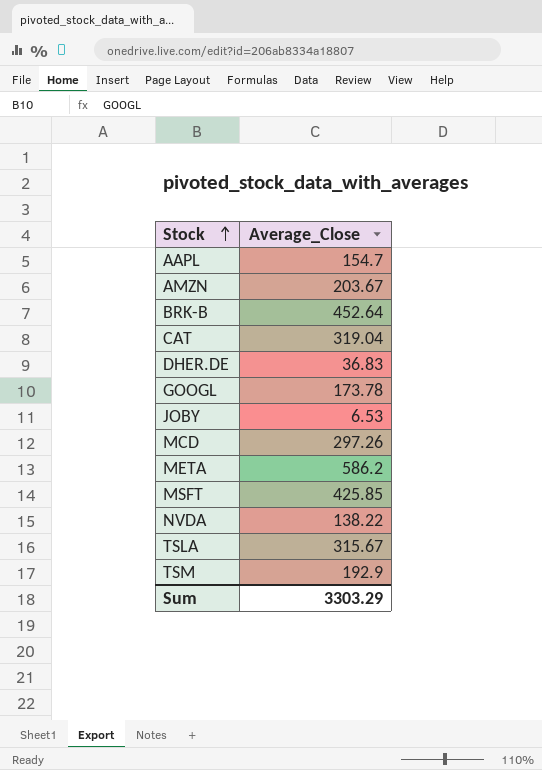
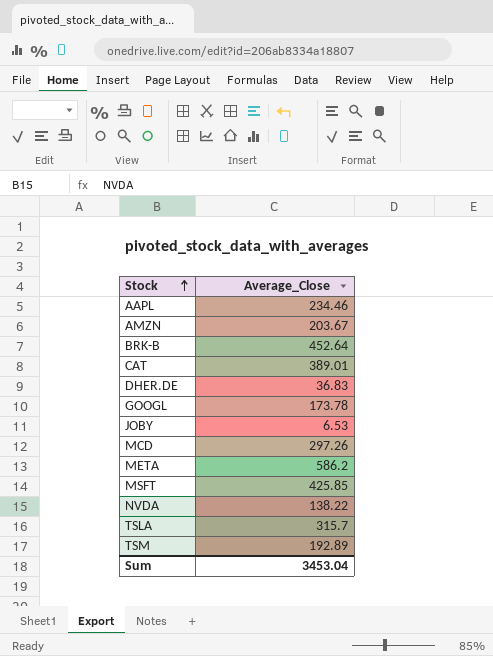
AAPL | Average_Close: 154.7 -> 234.46
CAT | Average_Close: 319.04 -> 389.01
TSLA | Average_Close: 315.67 -> 315.7
TSM | Average_Close: 192.9 -> 192.89
Sum | Average_Close: 3303.29 -> 3453.04

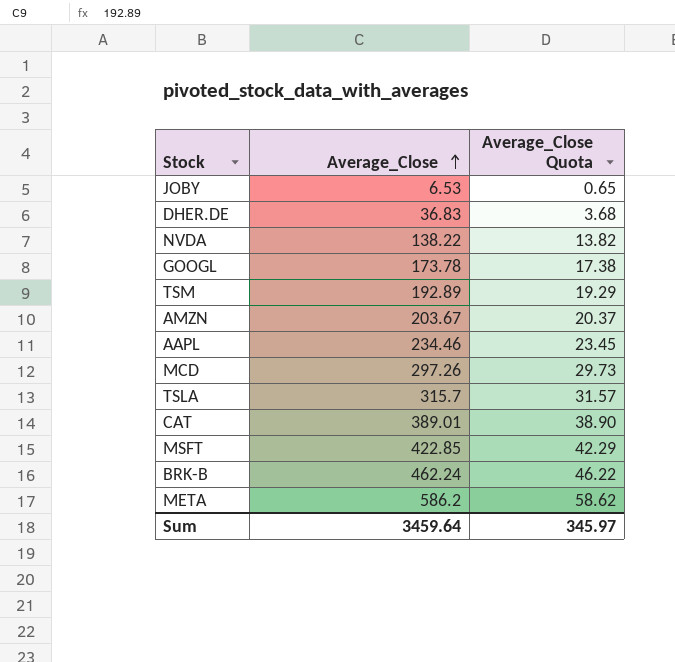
row order: Stock ascending -> Average_Close ascending
column Average_Close Quota | formula: none -> [Average_Close] * 0.1
MSFT | Average_Close: 425.85 -> 422.85
BRK-B | Average_Close: 452.64 -> 462.24
Sum | Average_Close: 3453.04 -> 3459.64

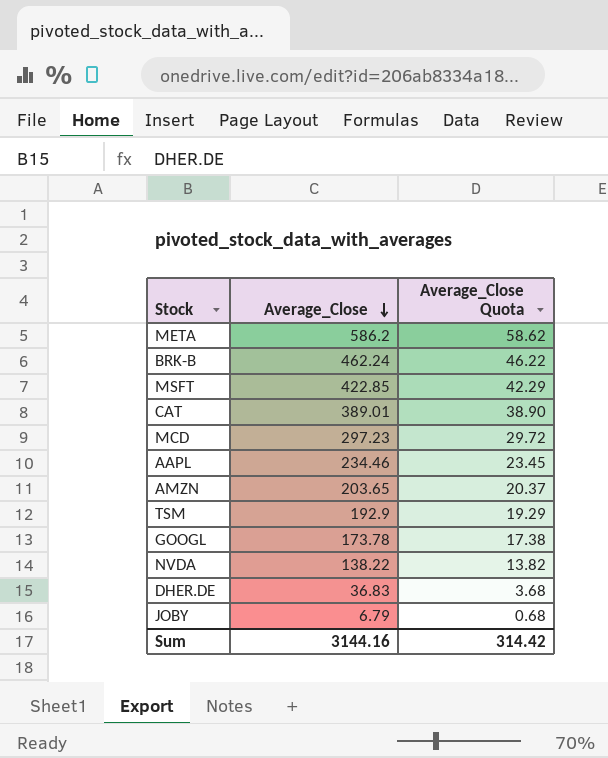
row order: Average_Close ascending -> Average_Close descending
row TSLA: 315.7 | 31.57 -> none
MCD | Average_Close: 297.26 -> 297.23
MCD | Average_Close Quota: 29.73 -> 29.72
AMZN | Average_Close: 203.67 -> 203.65
TSM | Average_Close: 192.89 -> 192.9
JOBY | Average_Close: 6.53 -> 6.79
JOBY | Average_Close Quota: 0.65 -> 0.68
Sum | Average_Close: 3459.64 -> 3144.16
Sum | Average_Close Quota: 345.97 -> 314.42

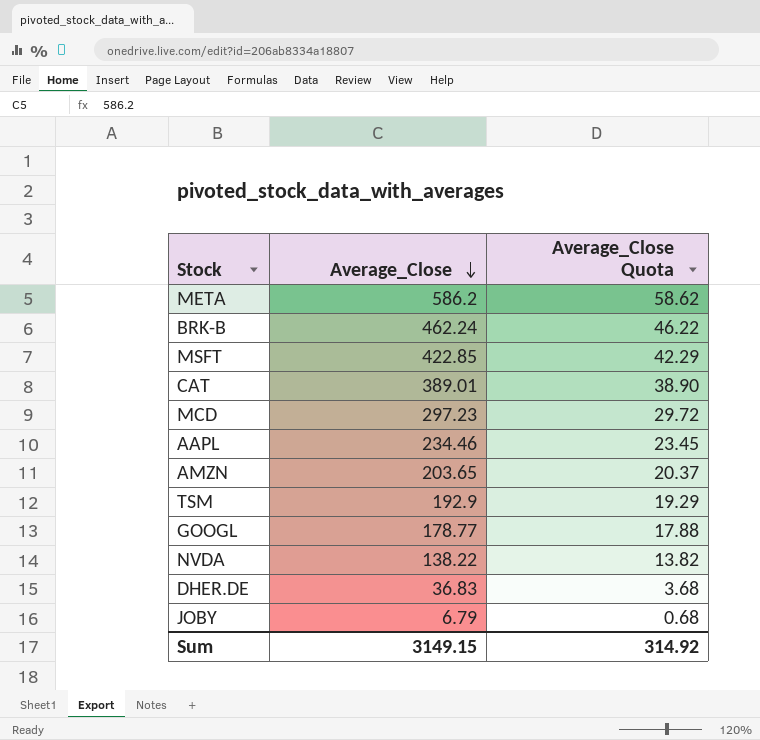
GOOGL | Average_Close: 173.78 -> 178.77
GOOGL | Average_Close Quota: 17.38 -> 17.88
Sum | Average_Close: 3144.16 -> 3149.15
Sum | Average_Close Quota: 314.42 -> 314.92

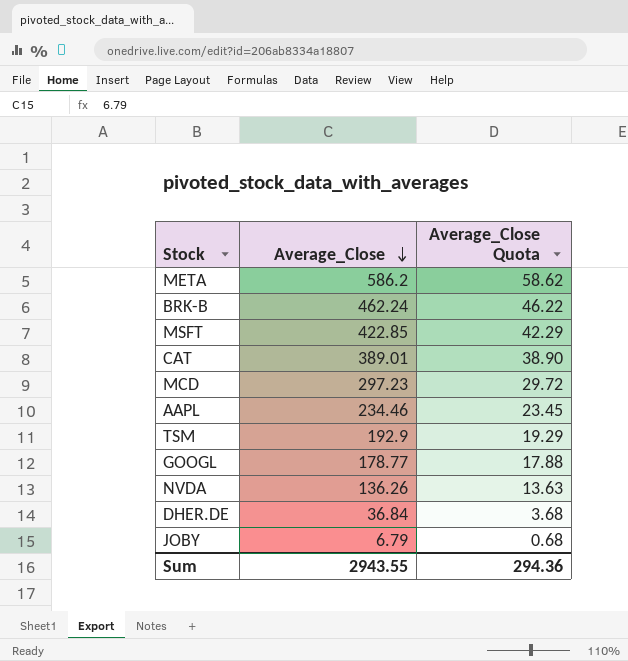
row AMZN: 203.65 | 20.37 -> none
NVDA | Average_Close: 138.22 -> 136.26
NVDA | Average_Close Quota: 13.82 -> 13.63
DHER.DE | Average_Close: 36.83 -> 36.84
Sum | Average_Close: 3149.15 -> 2943.55
Sum | Average_Close Quota: 314.92 -> 294.36

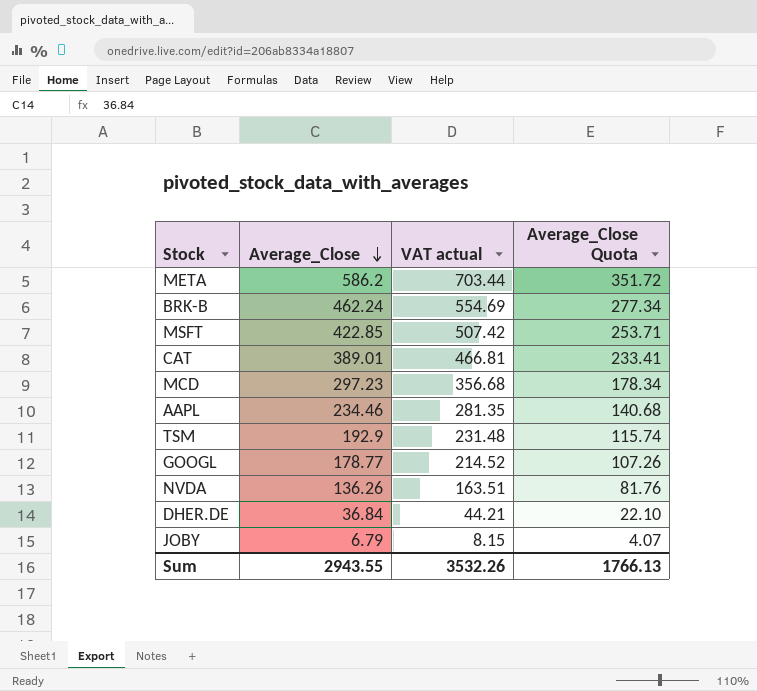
column VAT actual | formula: none -> [Average_Close] * 1.2
column Average_Close Quota | formula: [Average_Close] * 0.1 -> [Average_Close] * 0.6
Sum | Average_Close Quota: 294.36 -> 1766.13

